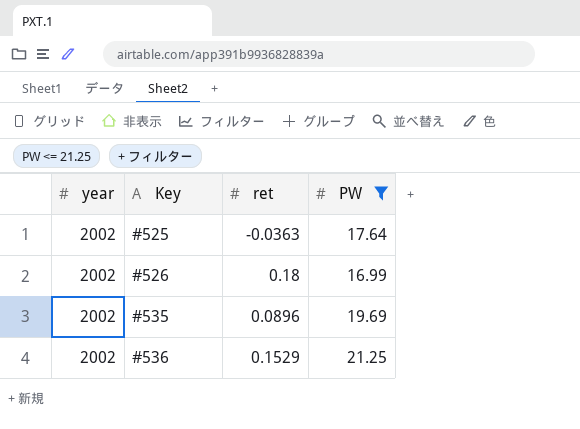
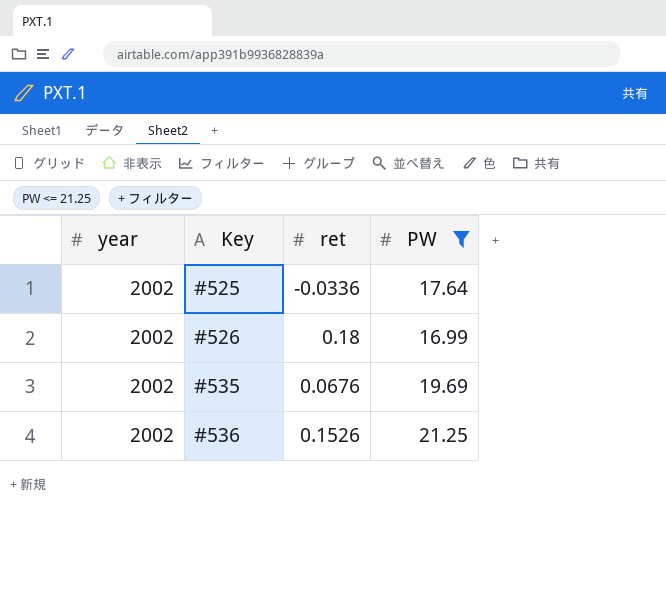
#525 | ret: -0.0363 -> -0.0336
#535 | ret: 0.0896 -> 0.0676
#536 | ret: 0.1529 -> 0.1526

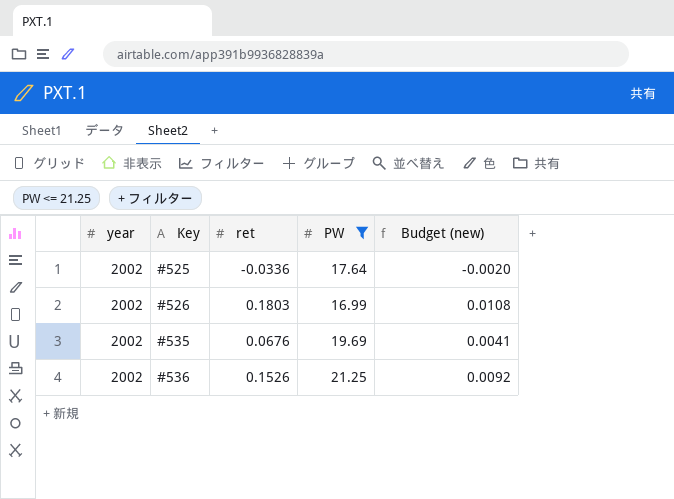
column Budget (new) | formula: none -> [ret] * 0.06
#526 | ret: 0.18 -> 0.1803

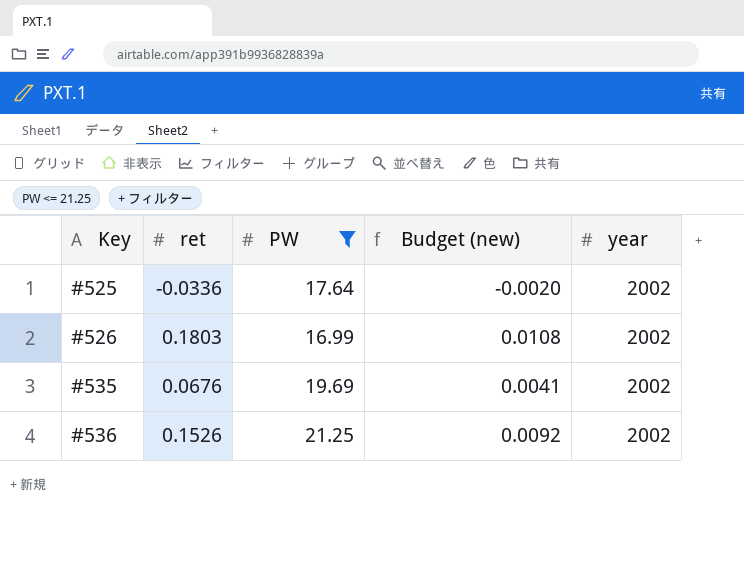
column year | position: 1 -> 5

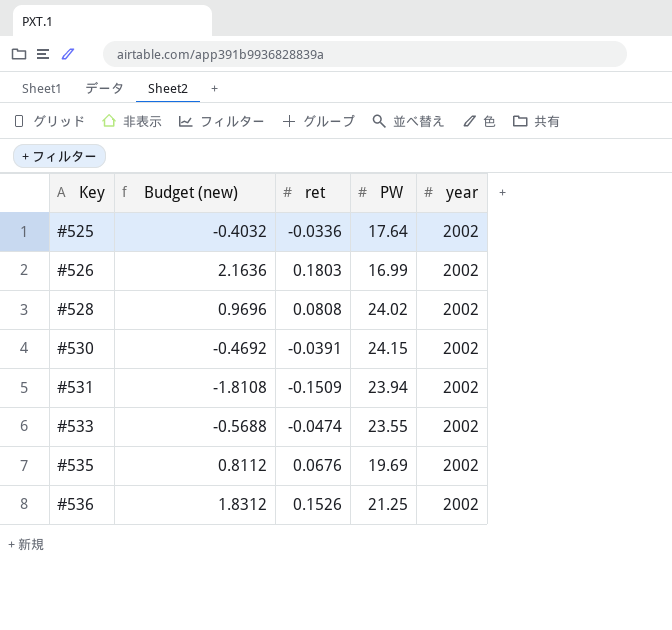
filter: PW <= 21.25 -> none
column Budget (new) | formula: [ret] * 0.06 -> [ret] * 12
column Budget (new) | position: 4 -> 2

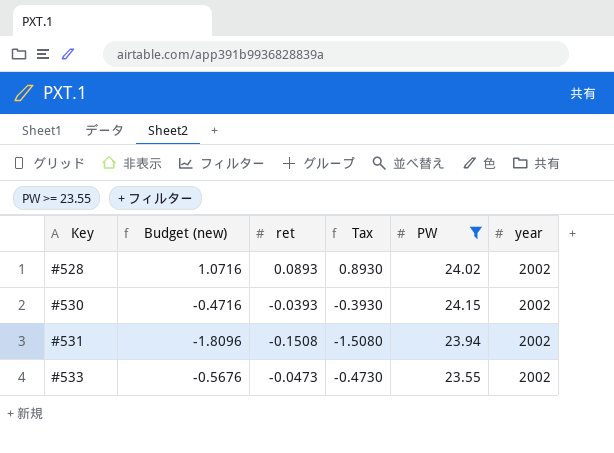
filter: none -> PW >= 23.55
column Tax | formula: none -> [ret] * 10
#528 | Budget (new): 0.9696 -> 1.0716
#528 | ret: 0.0808 -> 0.0893
#530 | Budget (new): -0.4692 -> -0.4716
#530 | ret: -0.0391 -> -0.0393
#531 | Budget (new): -1.8108 -> -1.8096
#531 | ret: -0.1509 -> -0.1508
#533 | Budget (new): -0.5688 -> -0.5676
#533 | ret: -0.0474 -> -0.0473

